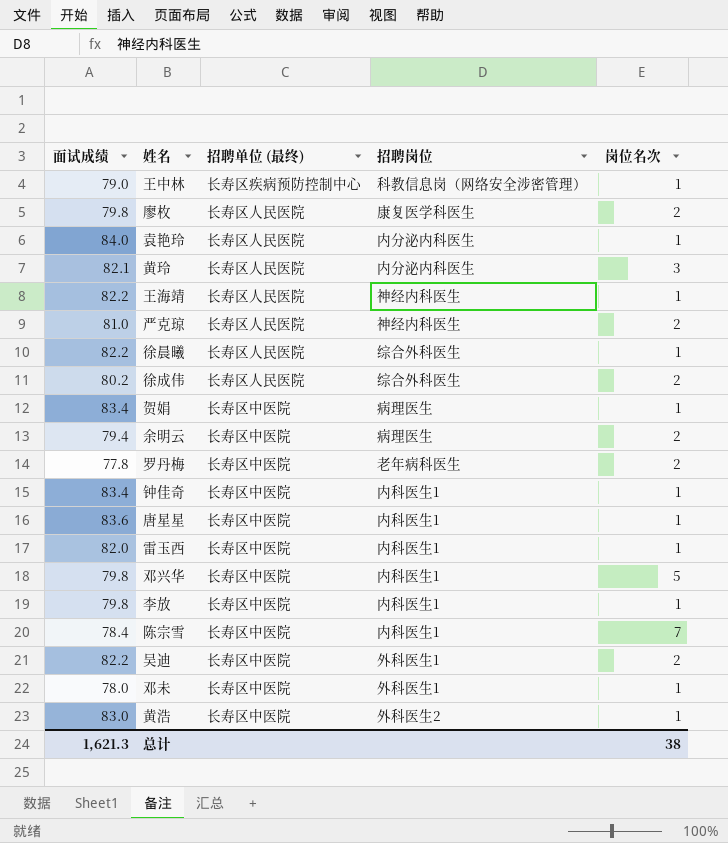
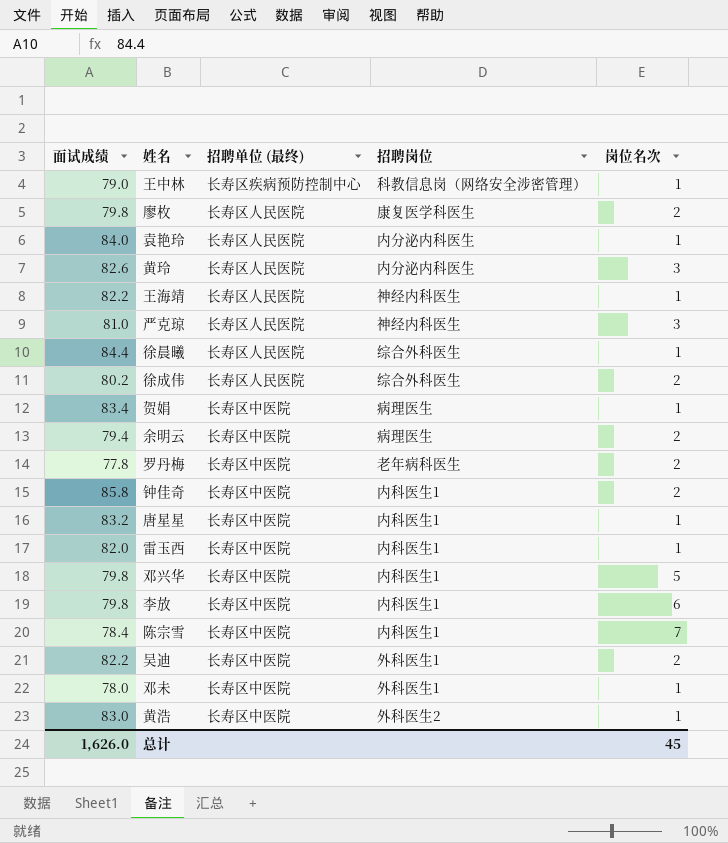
黄玲 | 面试成绩: 82.1 -> 82.6
严克琼 | 岗位名次: 2 -> 3
徐晨曦 | 面试成绩: 82.2 -> 84.4
钟佳奇 | 面试成绩: 83.4 -> 85.8
钟佳奇 | 岗位名次: 1 -> 2
唐星星 | 面试成绩: 83.6 -> 83.2
李放 | 岗位名次: 1 -> 6
总计 | 面试成绩: 1,621.3 -> 1,626.0
总计 | 岗位名次: 38 -> 45

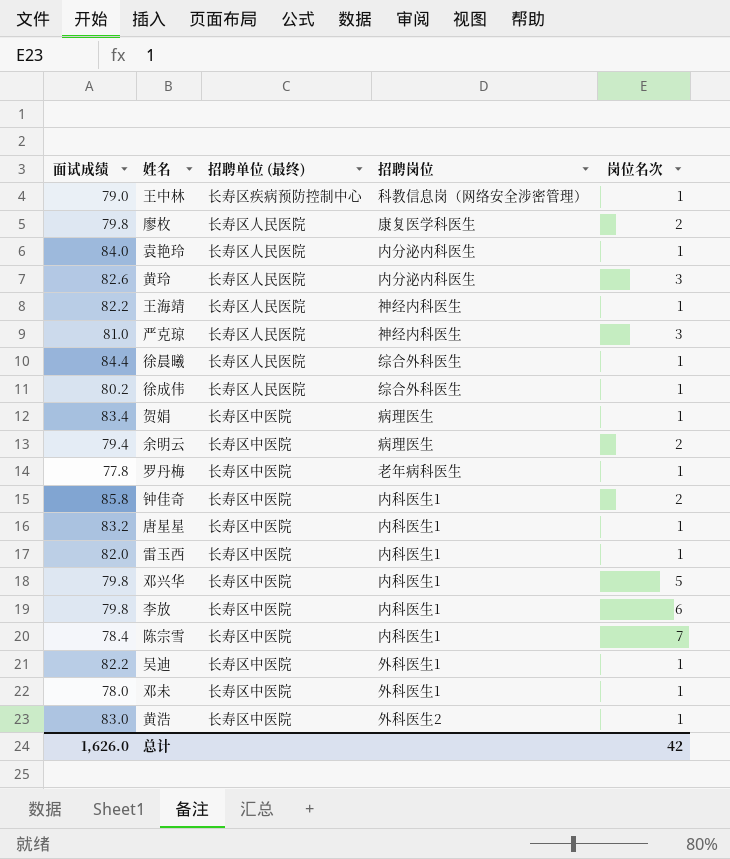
徐成伟 | 岗位名次: 2 -> 1
罗丹梅 | 岗位名次: 2 -> 1
吴迪 | 岗位名次: 2 -> 1
总计 | 岗位名次: 45 -> 42

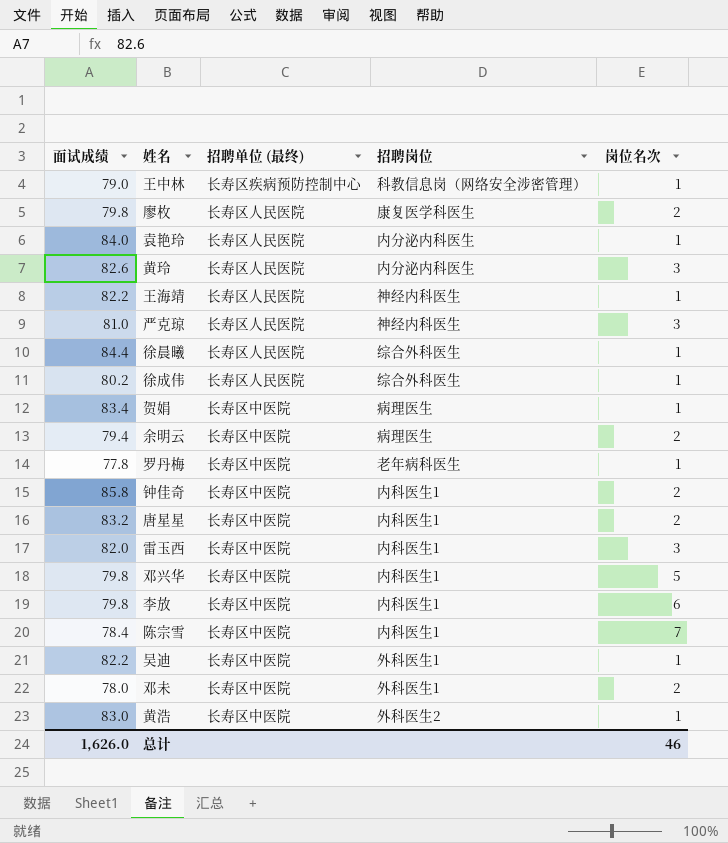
唐星星 | 岗位名次: 1 -> 2
雷玉西 | 岗位名次: 1 -> 3
邓未 | 岗位名次: 1 -> 2
总计 | 岗位名次: 42 -> 46

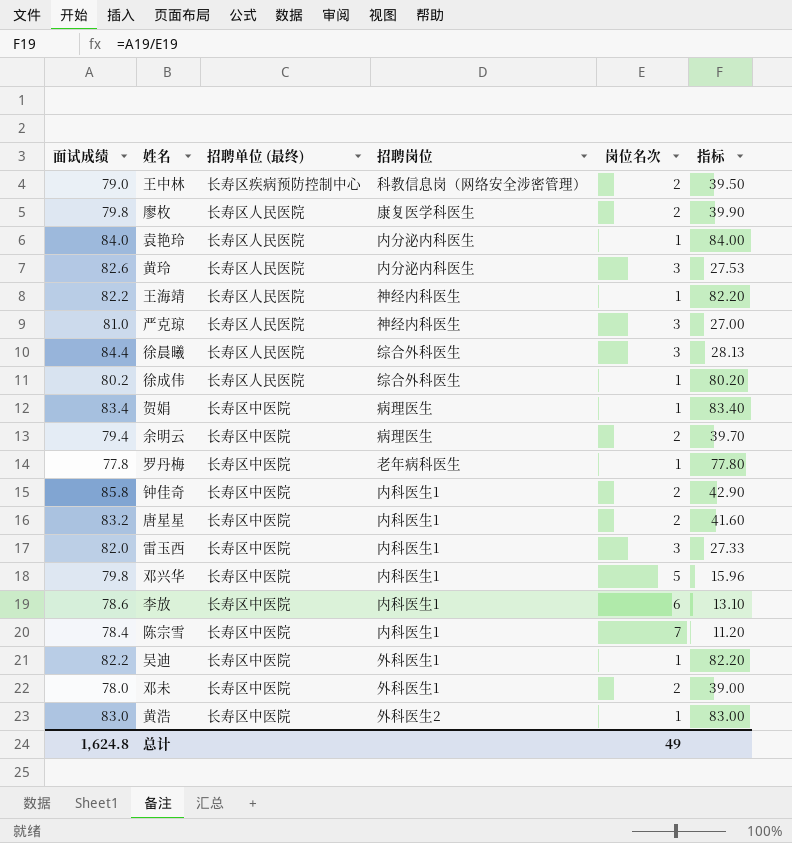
column 指标 | formula: none -> [面试成绩] / [岗位名次]
王中林 | 岗位名次: 1 -> 2
徐晨曦 | 岗位名次: 1 -> 3
李放 | 面试成绩: 79.8 -> 78.6
总计 | 面试成绩: 1,626.0 -> 1,624.8
总计 | 岗位名次: 46 -> 49

